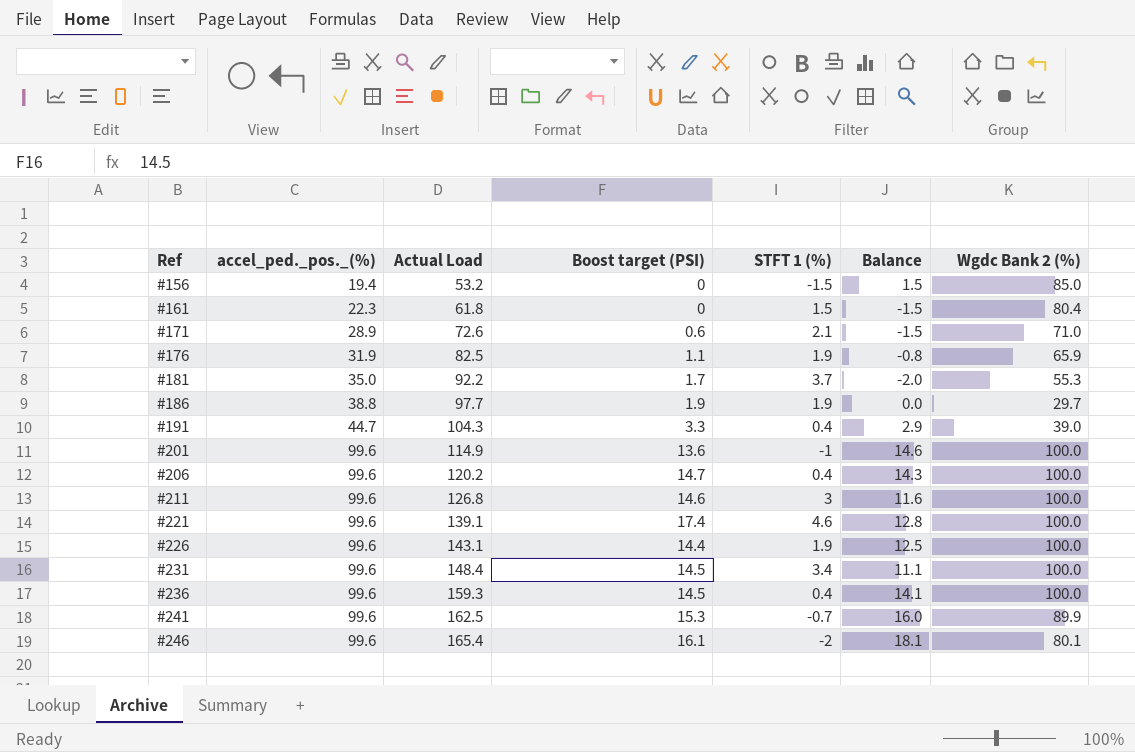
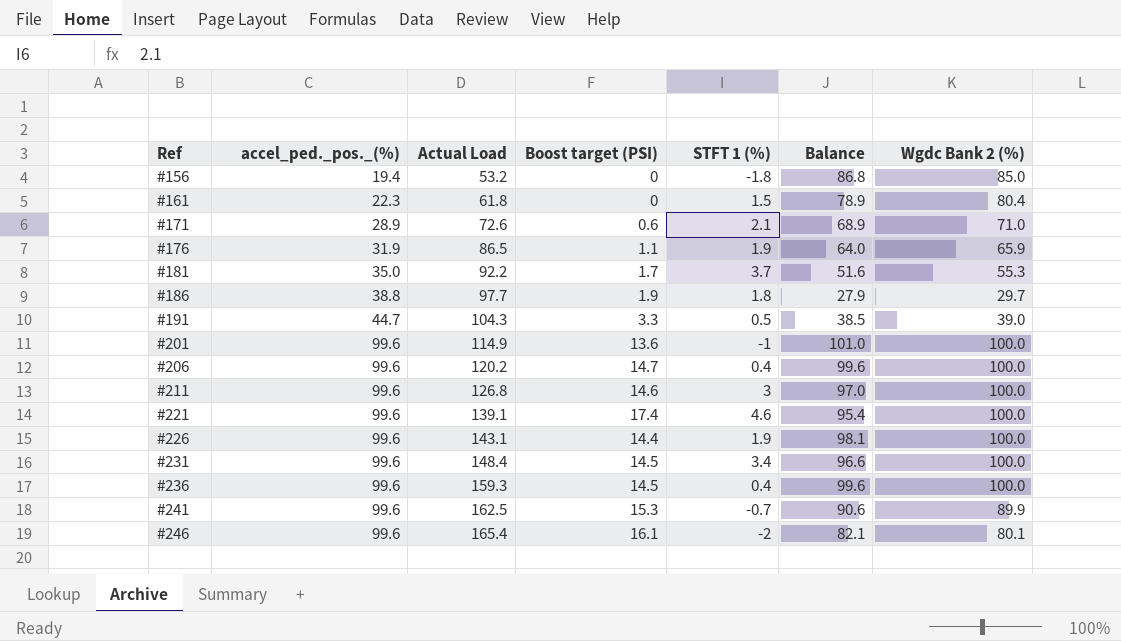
column Balance | formula: [Boost target (PSI)] - [STFT 1 (%)] -> [Wgdc Bank 2 (%)] - [STFT 1 (%)]
#156 | STFT 1 (%): -1.5 -> -1.8
#176 | Actual Load: 82.5 -> 86.5
#186 | STFT 1 (%): 1.9 -> 1.8
#191 | STFT 1 (%): 0.4 -> 0.5

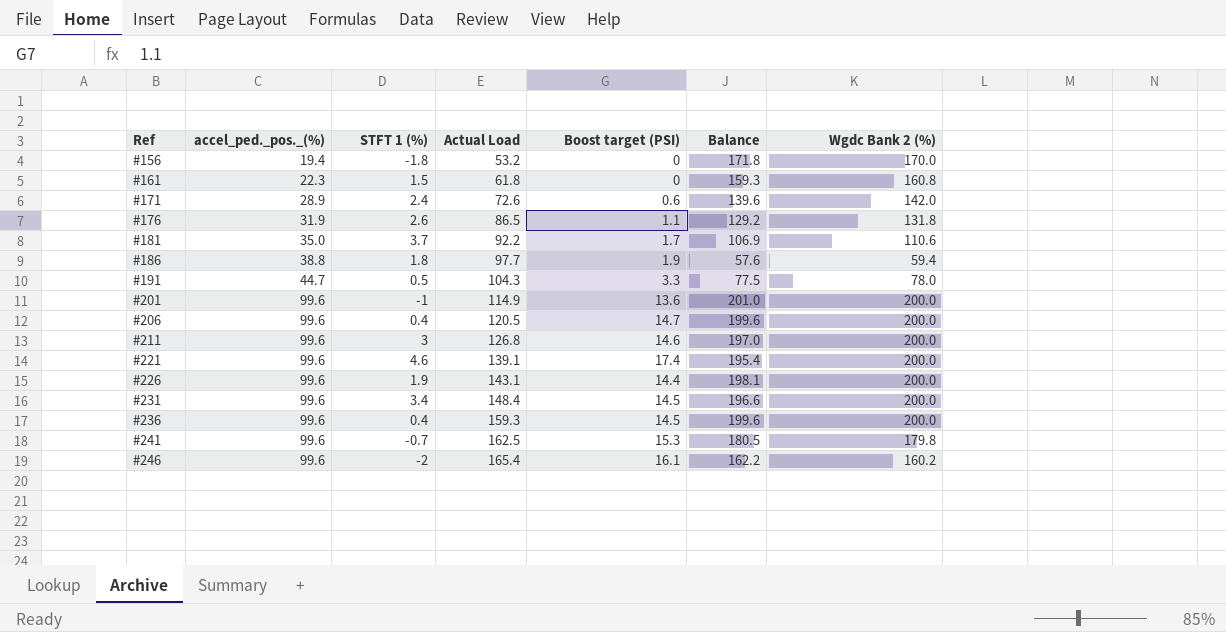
column STFT 1 (%) | position: 5 -> 3
#156 | Balance: 86.8 -> 171.8
#156 | Wgdc Bank 2 (%): 85.0 -> 170.0
#161 | Balance: 78.9 -> 159.3
#161 | Wgdc Bank 2 (%): 80.4 -> 160.8
#171 | STFT 1 (%): 2.1 -> 2.4
#171 | Balance: 68.9 -> 139.6
#171 | Wgdc Bank 2 (%): 71.0 -> 142.0
#176 | STFT 1 (%): 1.9 -> 2.6
#176 | Balance: 64.0 -> 129.2
#176 | Wgdc Bank 2 (%): 65.9 -> 131.8
#181 | Balance: 51.6 -> 106.9
#181 | Wgdc Bank 2 (%): 55.3 -> 110.6
#186 | Balance: 27.9 -> 57.6
#186 | Wgdc Bank 2 (%): 29.7 -> 59.4
#191 | Balance: 38.5 -> 77.5
#191 | Wgdc Bank 2 (%): 39.0 -> 78.0
#201 | Balance: 101.0 -> 201.0
#201 | Wgdc Bank 2 (%): 100.0 -> 200.0
#206 | Actual Load: 120.2 -> 120.5
#206 | Balance: 99.6 -> 199.6
#206 | Wgdc Bank 2 (%): 100.0 -> 200.0
#211 | Balance: 97.0 -> 197.0
#211 | Wgdc Bank 2 (%): 100.0 -> 200.0
#221 | Balance: 95.4 -> 195.4
#221 | Wgdc Bank 2 (%): 100.0 -> 200.0
#226 | Balance: 98.1 -> 198.1
#226 | Wgdc Bank 2 (%): 100.0 -> 200.0
#231 | Balance: 96.6 -> 196.6
#231 | Wgdc Bank 2 (%): 100.0 -> 200.0
#236 | Balance: 99.6 -> 199.6
#236 | Wgdc Bank 2 (%): 100.0 -> 200.0
#241 | Balance: 90.6 -> 180.5
#241 | Wgdc Bank 2 (%): 89.9 -> 179.8
#246 | Balance: 82.1 -> 162.2
#246 | Wgdc Bank 2 (%): 80.1 -> 160.2

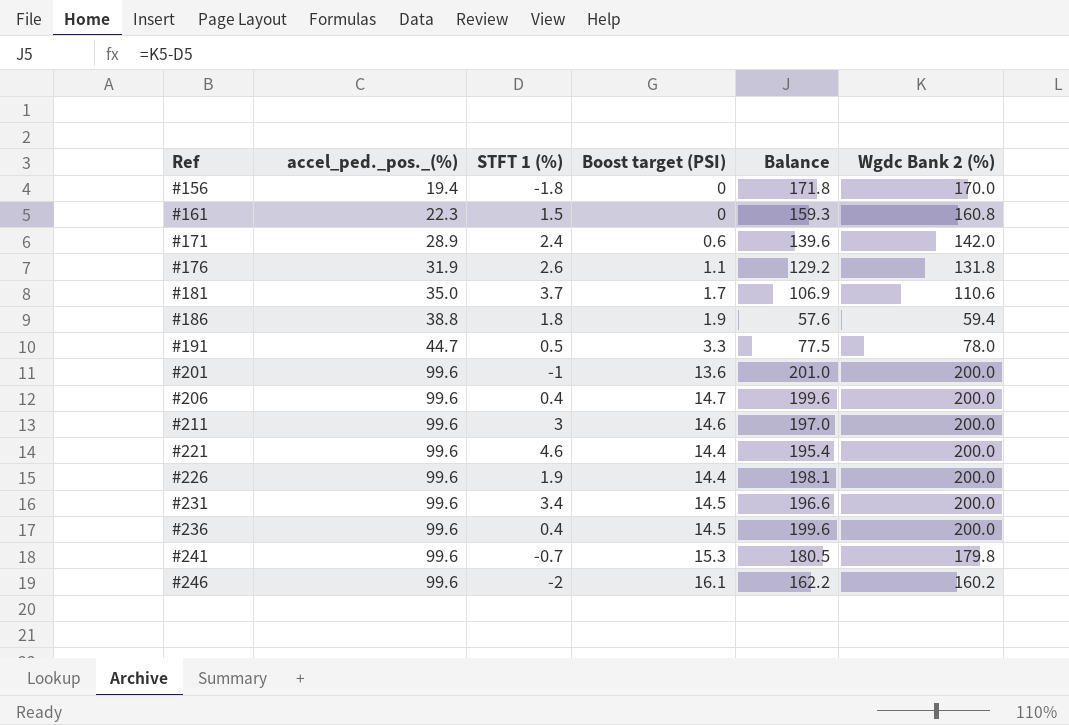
column Actual Load | position: 4 -> none
#221 | Boost target (PSI): 17.4 -> 14.4

